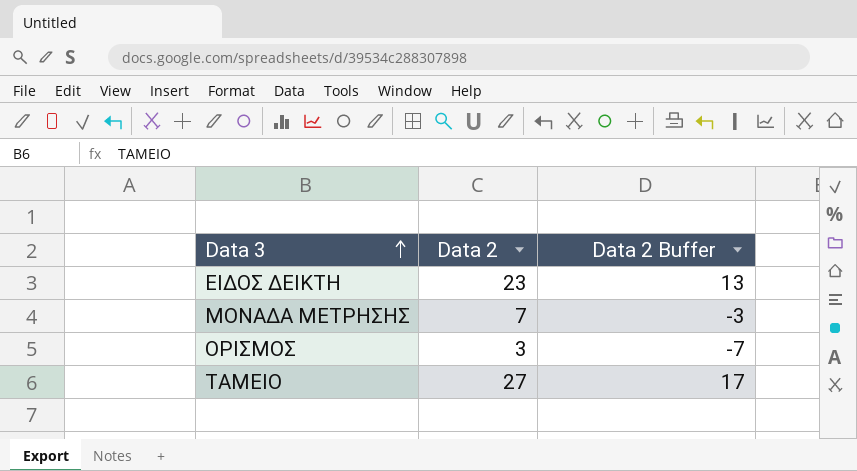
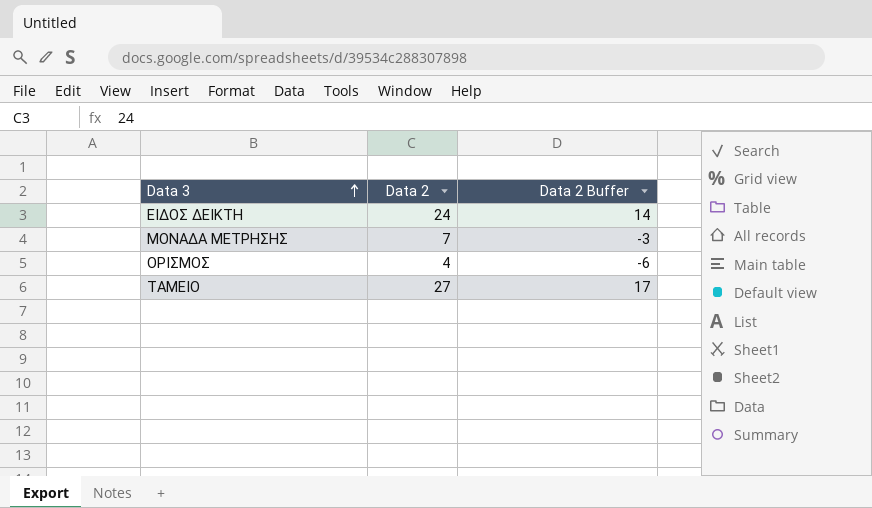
ΕΙΔΟΣ ΔΕΙΚΤΗ | Data 2: 23 -> 24
ΕΙΔΟΣ ΔΕΙΚΤΗ | Data 2 Buffer: 13 -> 14
ΟΡΙΣΜΟΣ | Data 2: 3 -> 4
ΟΡΙΣΜΟΣ | Data 2 Buffer: -7 -> -6

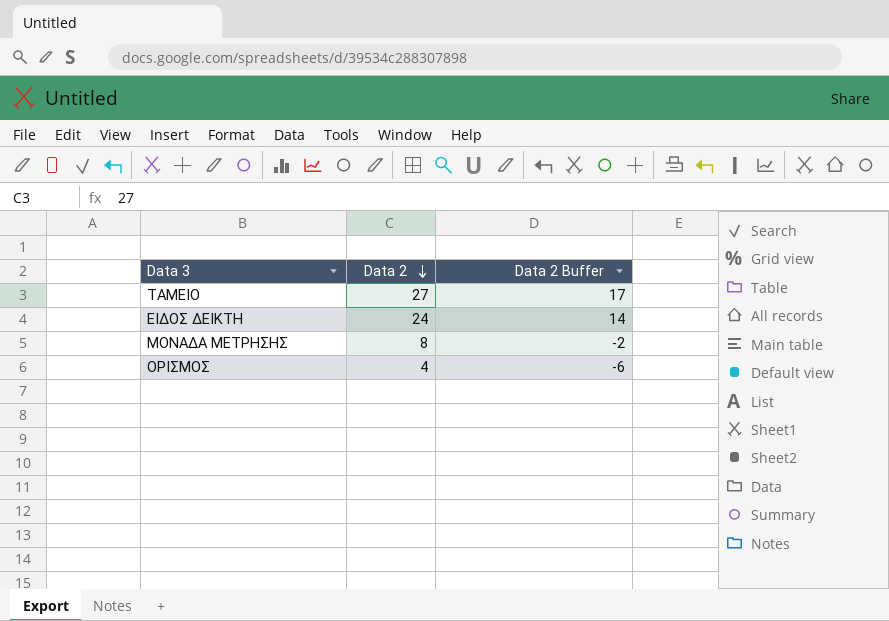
row order: Data 3 ascending -> Data 2 descending
ΜΟΝΑΔΑ ΜΕΤΡΗΣΗΣ | Data 2: 7 -> 8
ΜΟΝΑΔΑ ΜΕΤΡΗΣΗΣ | Data 2 Buffer: -3 -> -2

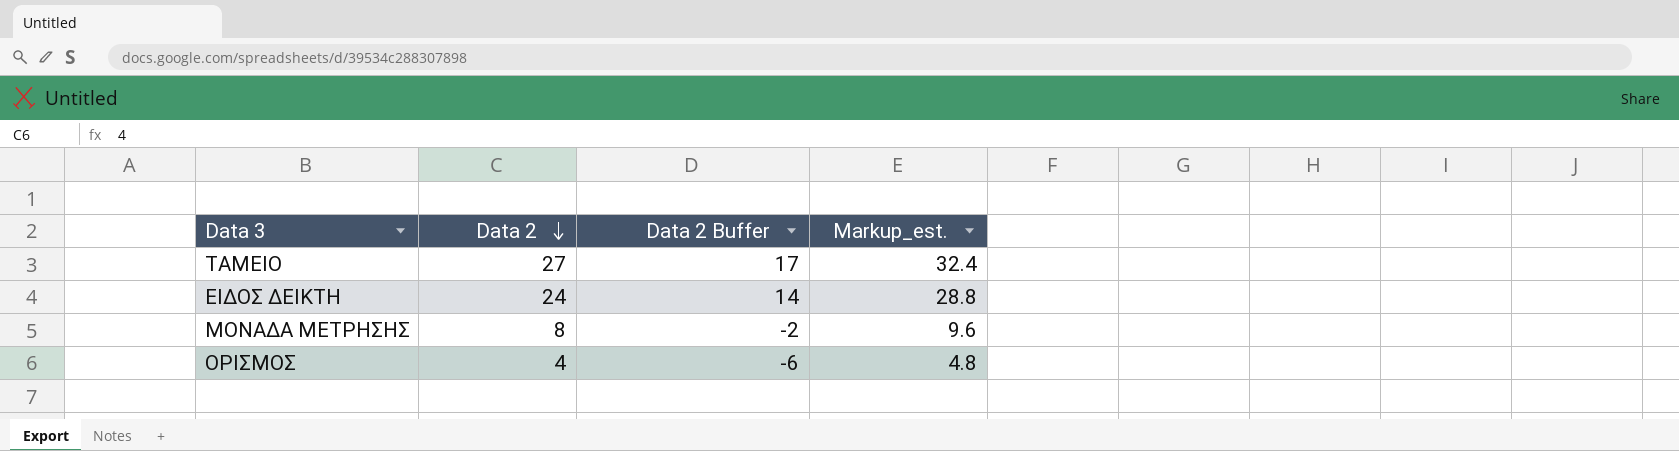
column Markup_est. | formula: none -> [Data 2] * 1.2

